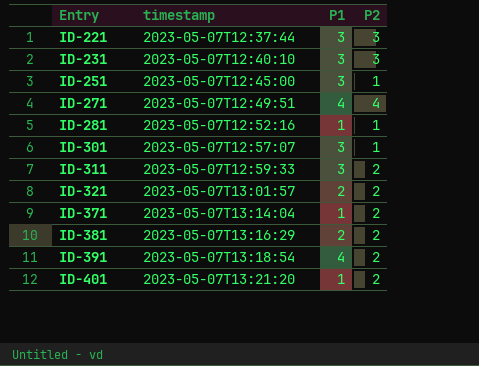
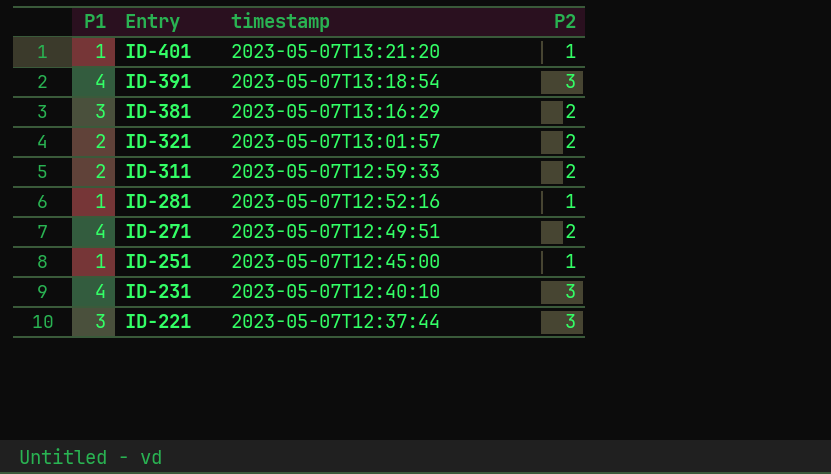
row order: Entry ascending -> Entry descending
column P1 | position: 3 -> 1
row ID-301: 2023-05-07T12:57:07 | 3 | 1 -> none
row ID-371: 2023-05-07T13:14:04 | 1 | 2 -> none
ID-401 | P2: 2 -> 1
ID-391 | P2: 2 -> 3
ID-381 | P1: 2 -> 3
ID-311 | P1: 3 -> 2
ID-271 | P2: 4 -> 2
ID-251 | P1: 3 -> 1
ID-231 | P1: 3 -> 4

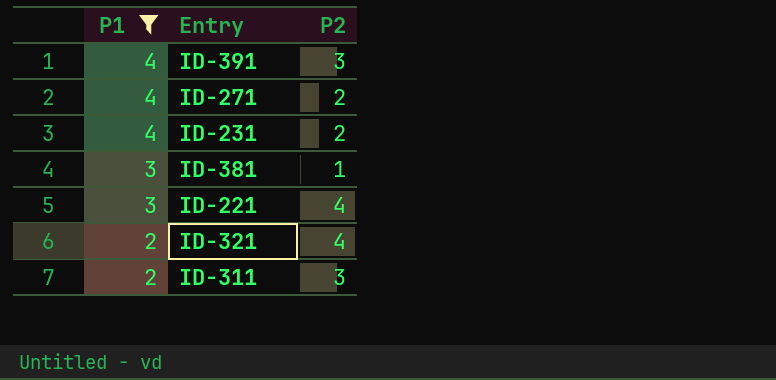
filter: none -> P1 != 1
row order: Entry descending -> P1 descending
column timestamp | position: 3 -> none
ID-231 | P2: 3 -> 2
ID-381 | P2: 2 -> 1
ID-221 | P2: 3 -> 4
ID-321 | P2: 2 -> 4
ID-311 | P2: 2 -> 3

